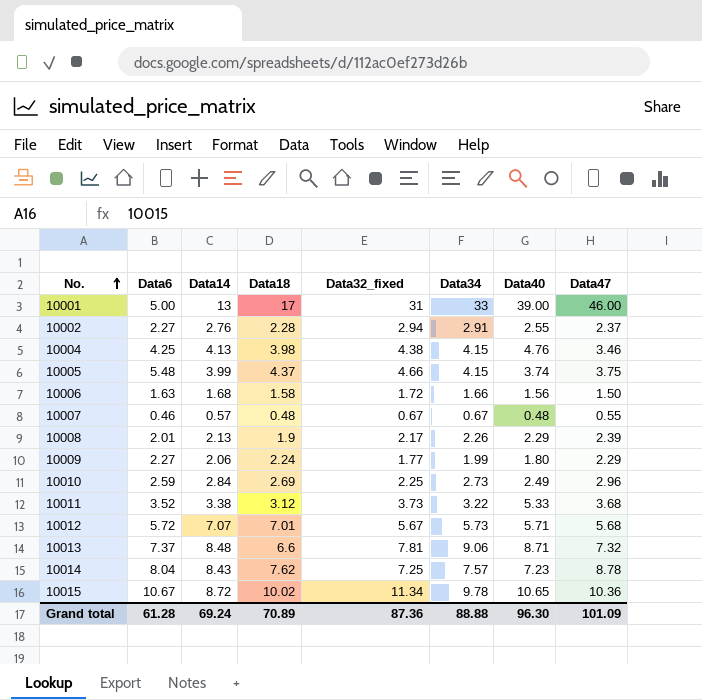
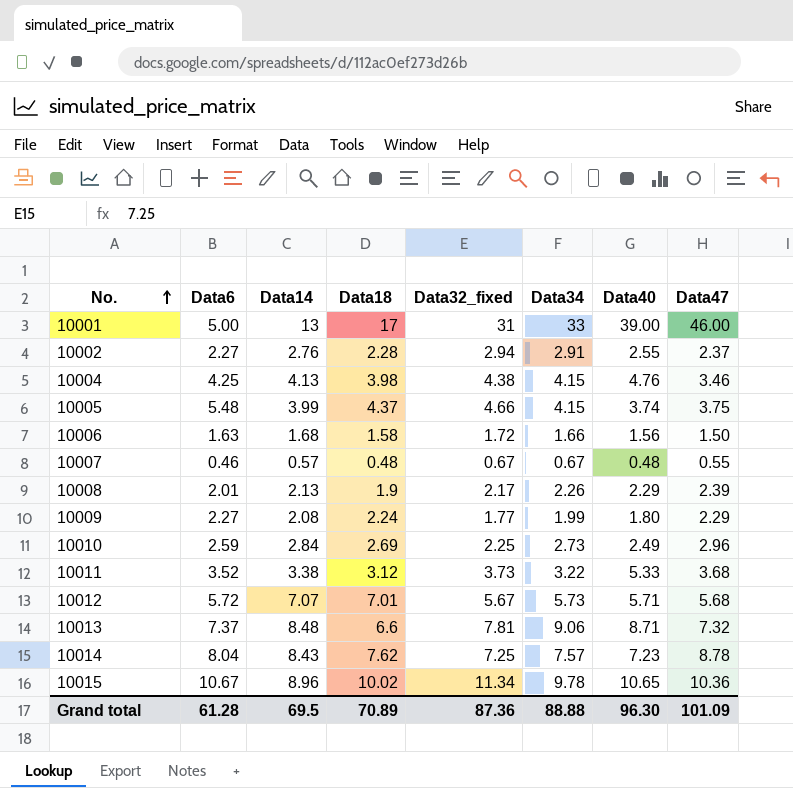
10009 | Data14: 2.06 -> 2.08
10015 | Data14: 8.72 -> 8.96
Grand total | Data14: 69.24 -> 69.5

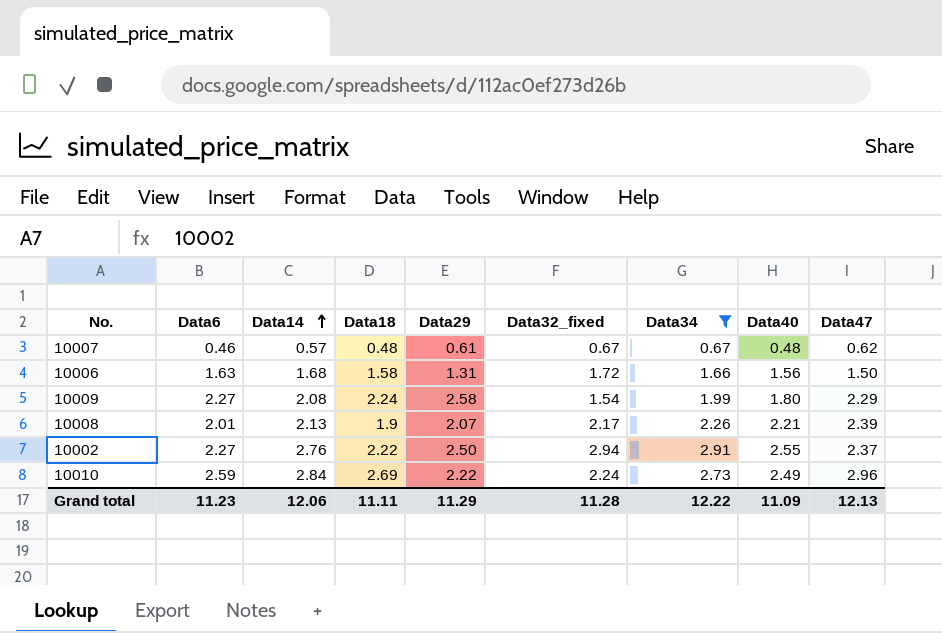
filter: none -> Data34 <= 2.91
row order: No. ascending -> Data14 ascending
column Data29 | position: none -> 5
10007 | Data47: 0.55 -> 0.62
10009 | Data32_fixed: 1.77 -> 1.54
10008 | Data40: 2.29 -> 2.21
10002 | Data18: 2.28 -> 2.22
10010 | Data32_fixed: 2.25 -> 2.24
Grand total | Data6: 61.28 -> 11.23
Grand total | Data14: 69.5 -> 12.06
Grand total | Data18: 70.89 -> 11.11
Grand total | Data32_fixed: 87.36 -> 11.28
Grand total | Data34: 88.88 -> 12.22
Grand total | Data40: 96.30 -> 11.09
Grand total | Data47: 101.09 -> 12.13

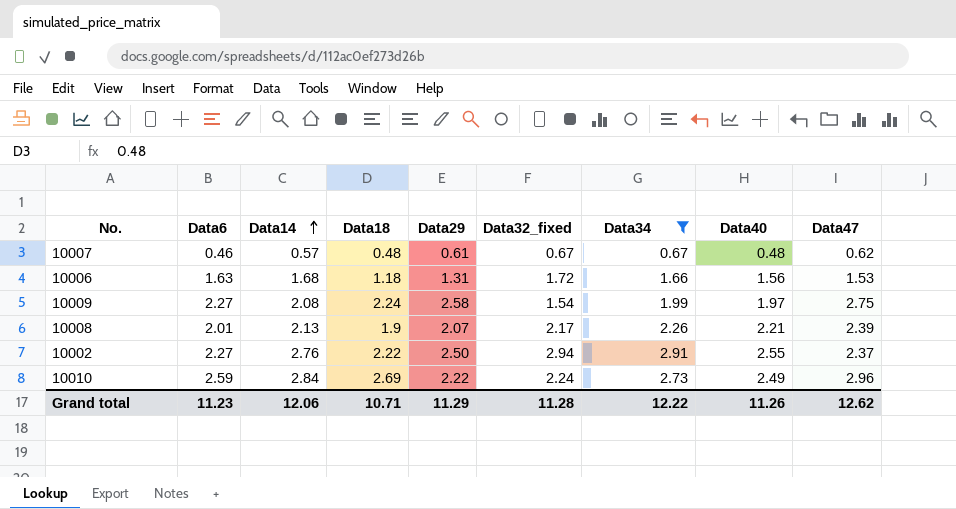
10006 | Data18: 1.58 -> 1.18
10006 | Data47: 1.50 -> 1.53
10009 | Data40: 1.80 -> 1.97
10009 | Data47: 2.29 -> 2.75
Grand total | Data18: 11.11 -> 10.71
Grand total | Data40: 11.09 -> 11.26
Grand total | Data47: 12.13 -> 12.62

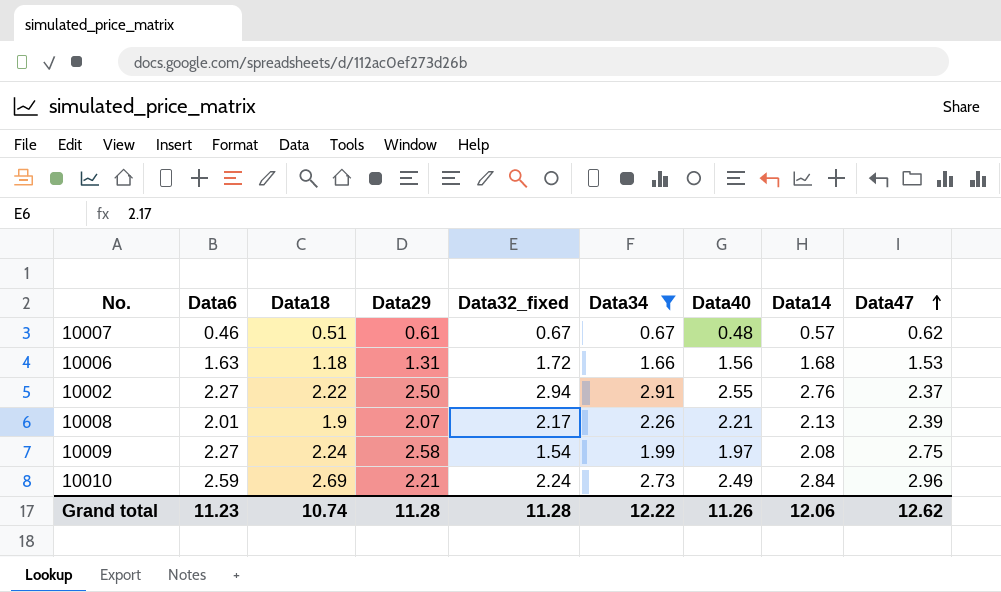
row order: Data14 ascending -> Data47 ascending
column Data14 | position: 3 -> 8
10007 | Data18: 0.48 -> 0.51
10010 | Data29: 2.22 -> 2.21
Grand total | Data18: 10.71 -> 10.74
Grand total | Data29: 11.29 -> 11.28

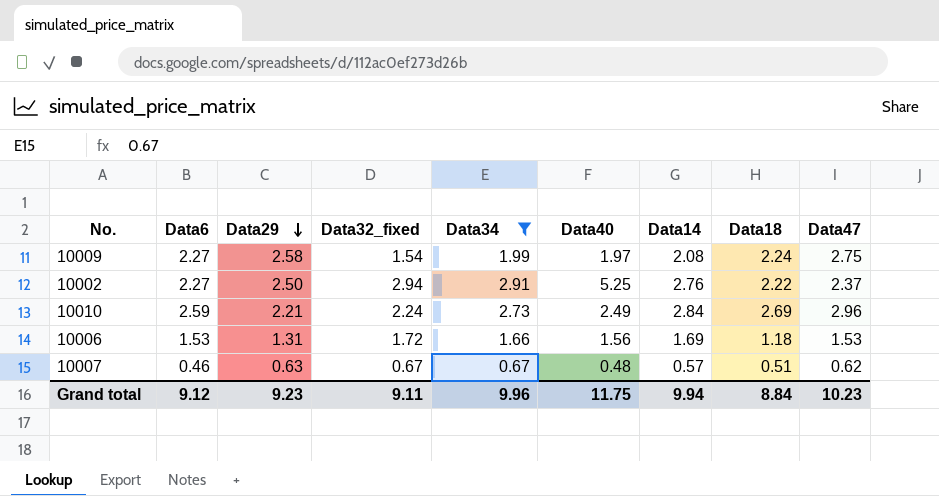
row order: Data47 ascending -> Data29 descending
column Data18 | position: 3 -> 8
row 10008: 2.01 | 1.9 | 2.07 | 2.17 | 2.26 | 2.21 | 2.13 | 2.39 -> none
10002 | Data40: 2.55 -> 5.25
10006 | Data6: 1.63 -> 1.53
10006 | Data14: 1.68 -> 1.69
10007 | Data29: 0.61 -> 0.63
Grand total | Data6: 11.23 -> 9.12
Grand total | Data29: 11.28 -> 9.23
Grand total | Data32_fixed: 11.28 -> 9.11
Grand total | Data34: 12.22 -> 9.96
Grand total | Data40: 11.26 -> 11.75
Grand total | Data14: 12.06 -> 9.94
Grand total | Data18: 10.74 -> 8.84
Grand total | Data47: 12.62 -> 10.23

